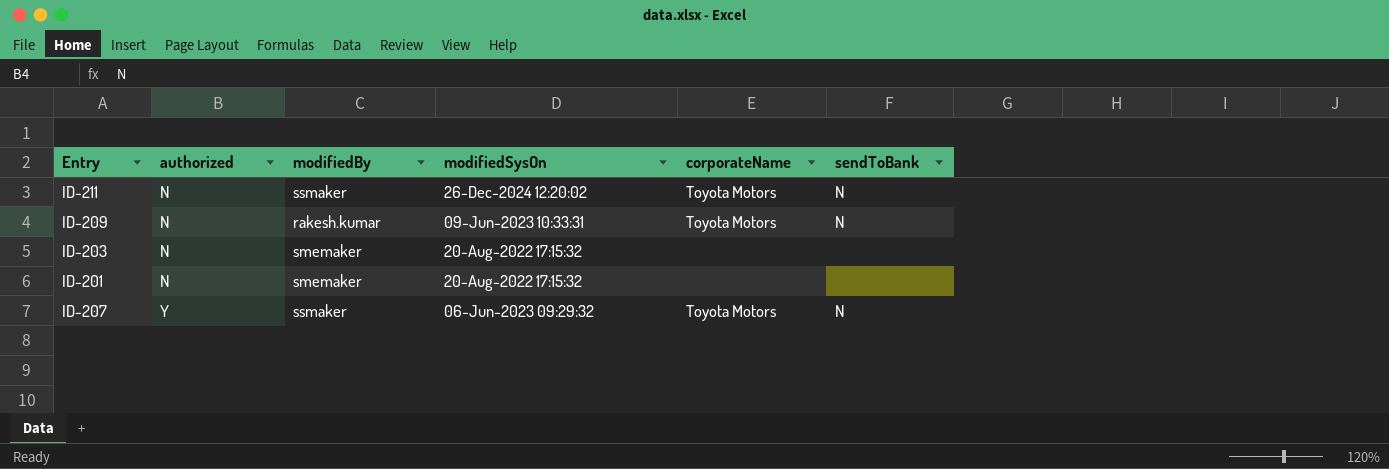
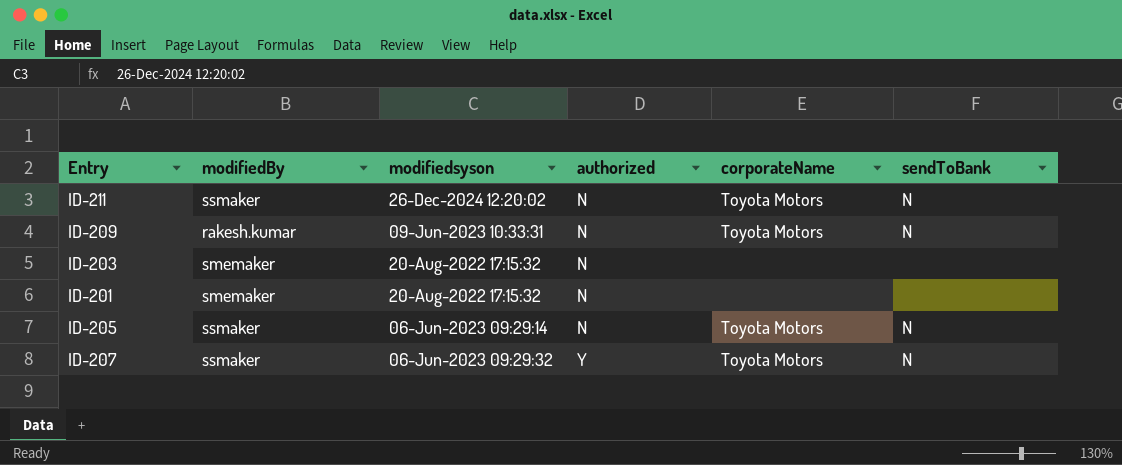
column name: modifiedSysOn -> modifiedsyson
column authorized | position: 2 -> 4
row ID-205: none -> ssmaker | 06-Jun-2023 09:29:14 | N | Toyota Motors | N

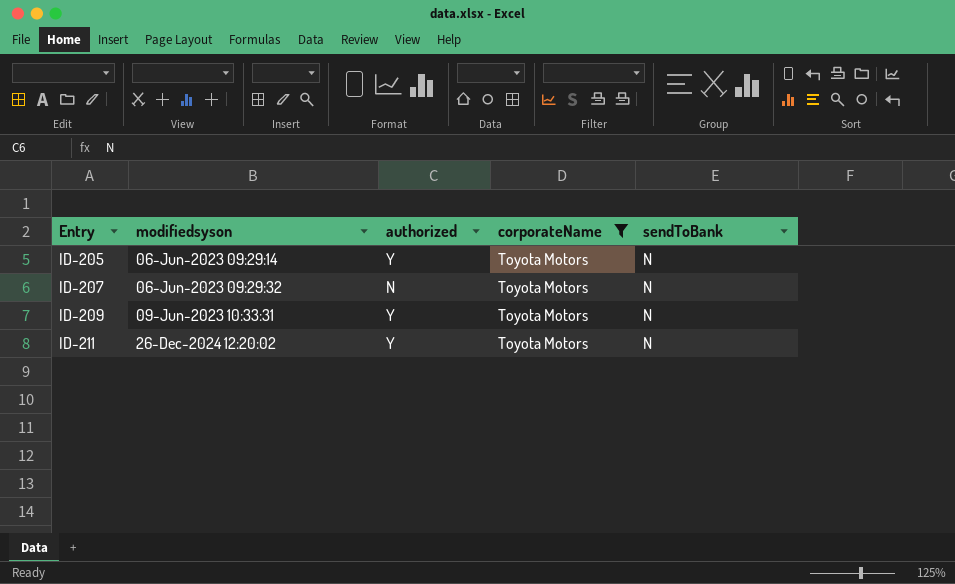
filter: none -> corporateName = Toyota Motors
row order: authorized ascending -> Entry ascending
column modifiedBy | position: 2 -> none
ID-205 | authorized: N -> Y
ID-207 | authorized: Y -> N
ID-209 | authorized: N -> Y
ID-211 | authorized: N -> Y

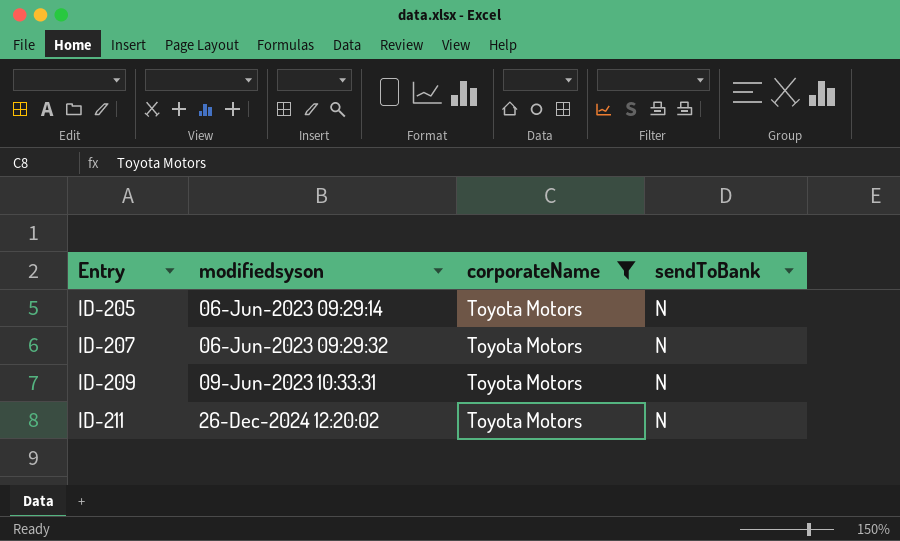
column authorized | position: 3 -> none

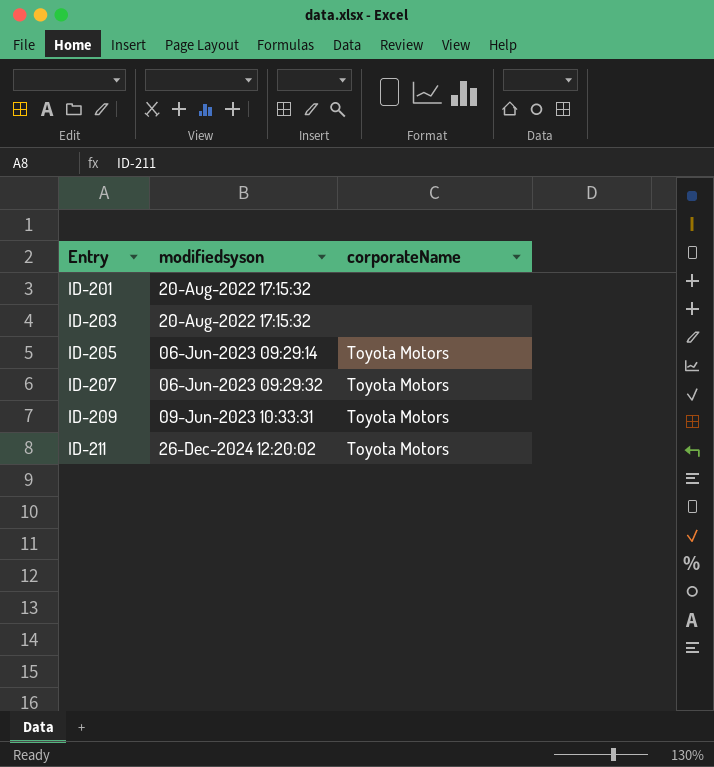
filter: corporateName = Toyota Motors -> none
column sendToBank | position: 4 -> none

